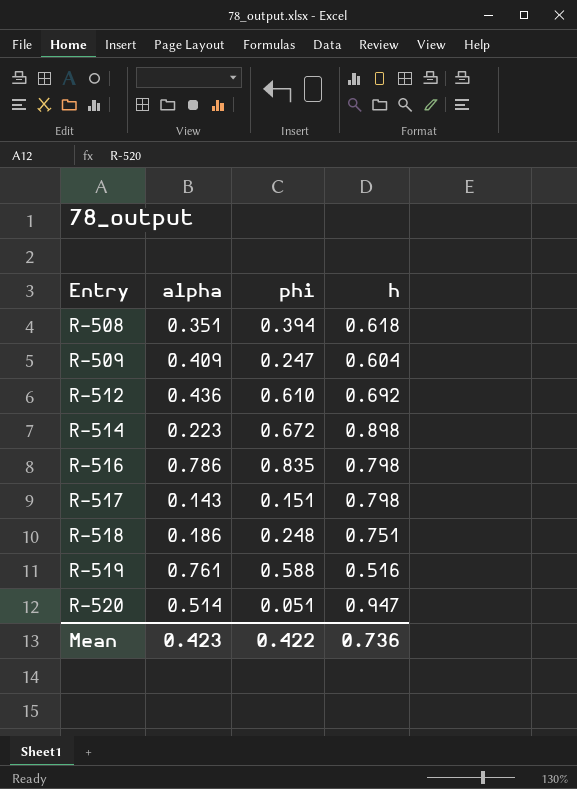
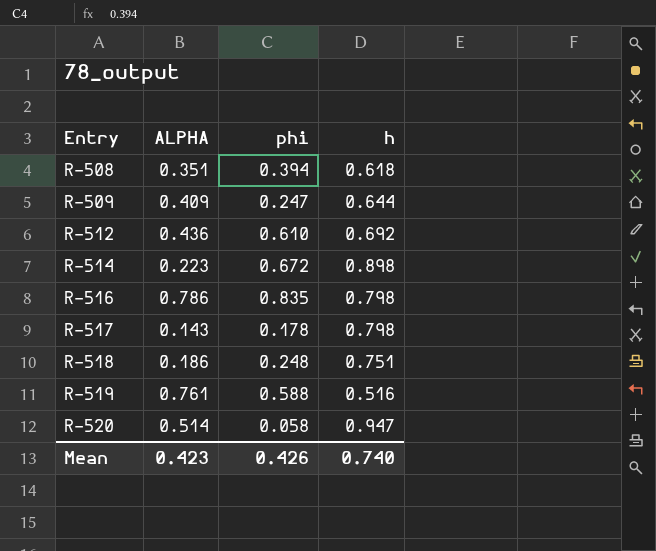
column name: alpha -> ALPHA
R-509 | h: 0.604 -> 0.644
R-517 | phi: 0.151 -> 0.178
R-520 | phi: 0.051 -> 0.058
Mean | phi: 0.422 -> 0.426
Mean | h: 0.736 -> 0.740

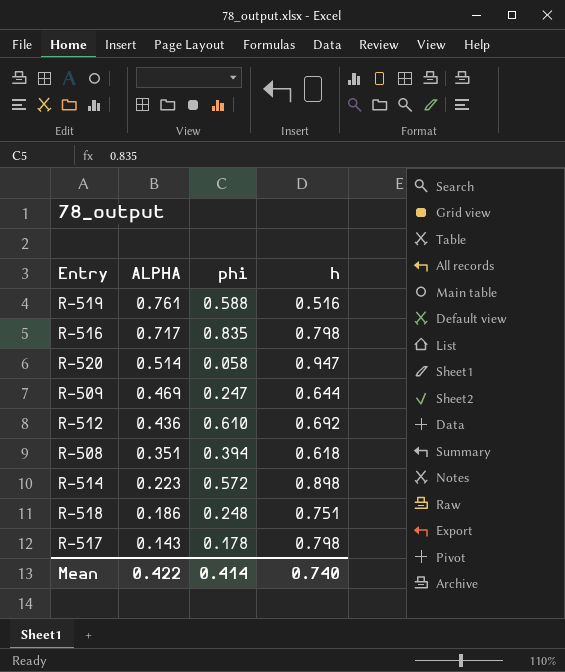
row order: Entry ascending -> ALPHA descending
R-516 | ALPHA: 0.786 -> 0.717
R-509 | ALPHA: 0.409 -> 0.469
R-514 | phi: 0.672 -> 0.572
Mean | ALPHA: 0.423 -> 0.422
Mean | phi: 0.426 -> 0.414

